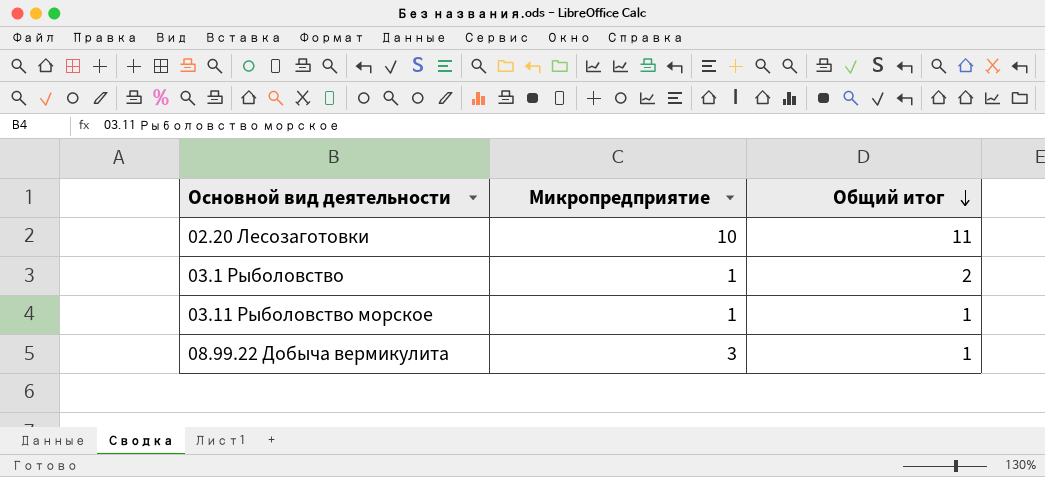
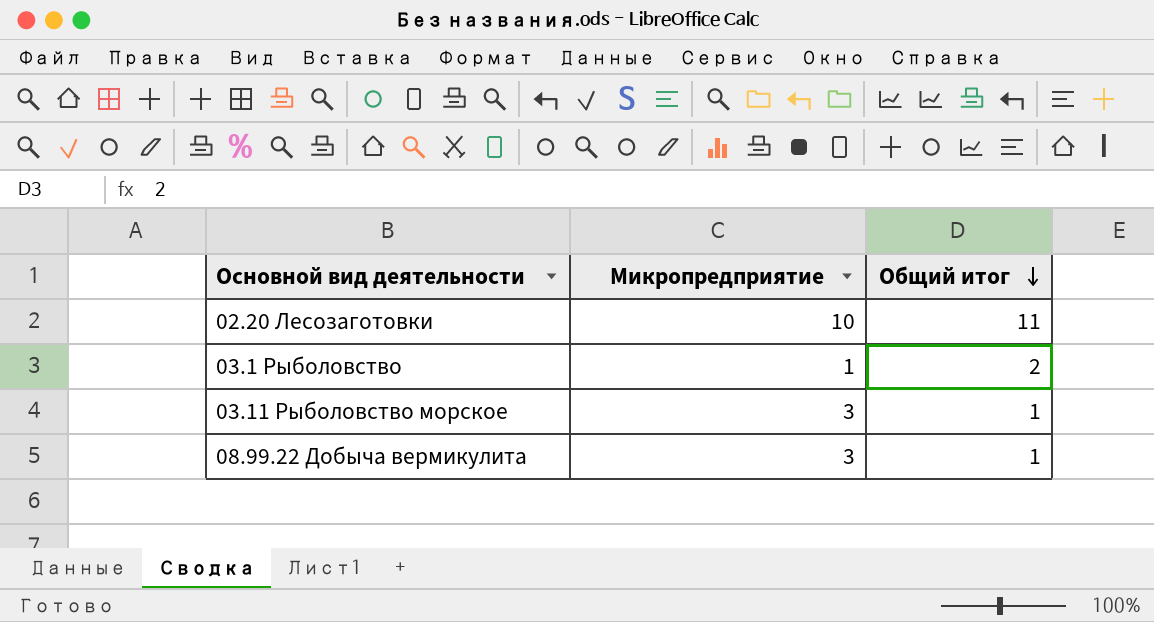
03.11 Рыболовство морское | Микропредприятие: 1 -> 3

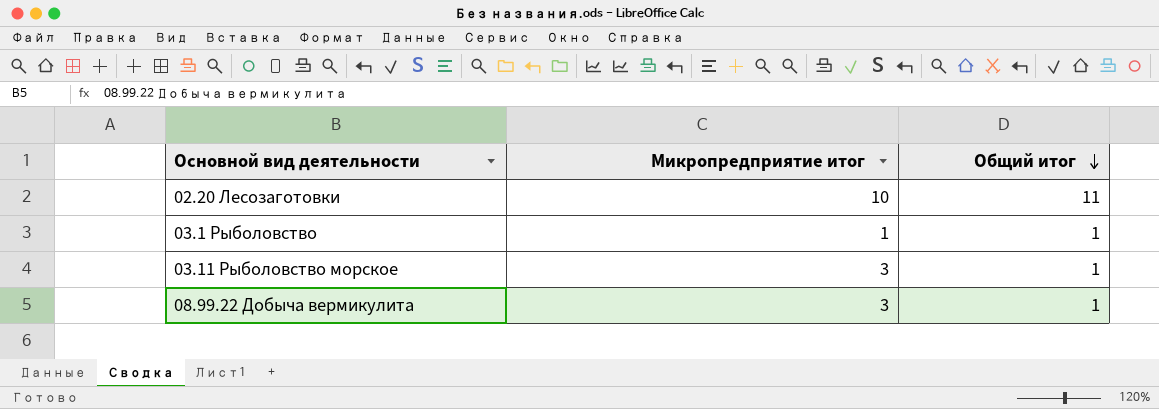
column name: Микропредприятие -> Микропредприятие итог
03.1 Рыболовство | Общий итог: 2 -> 1

